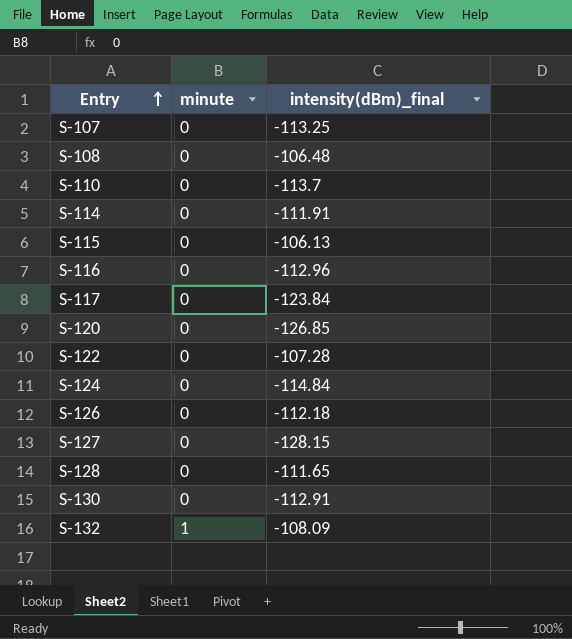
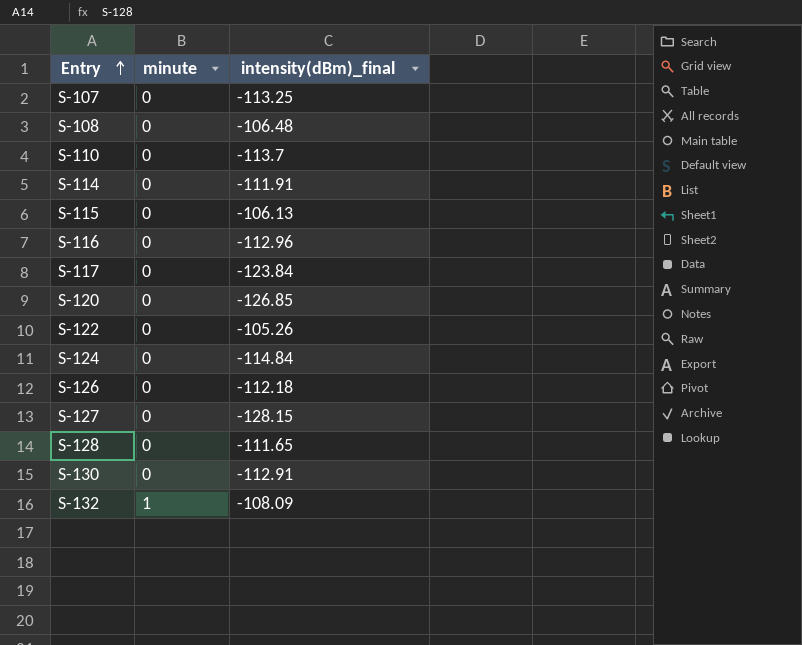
S-122 | intensity(dBm)_final: -107.28 -> -105.26

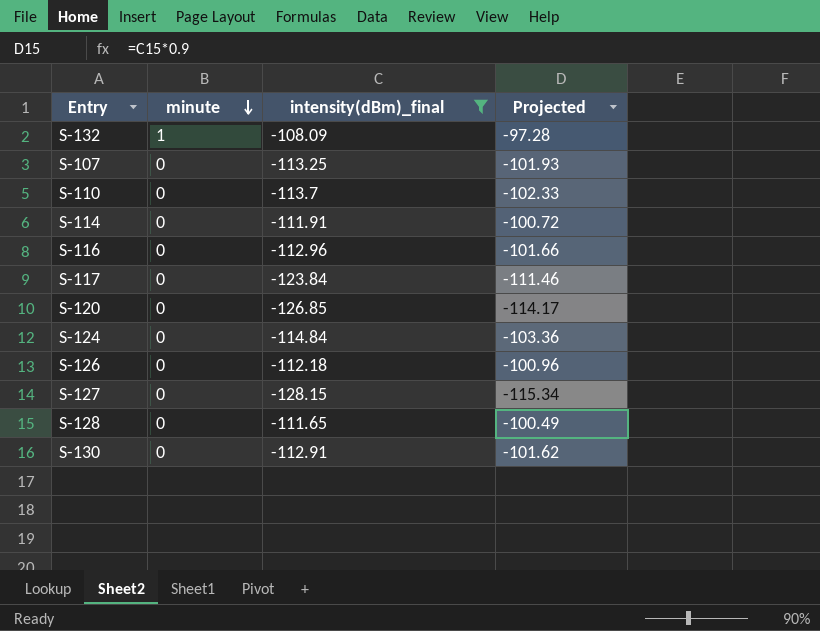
filter: none -> intensity(dBm)_final <= -108.09
row order: Entry ascending -> minute descending
column Projected | formula: none -> [intensity(dBm)_final] * 0.9

